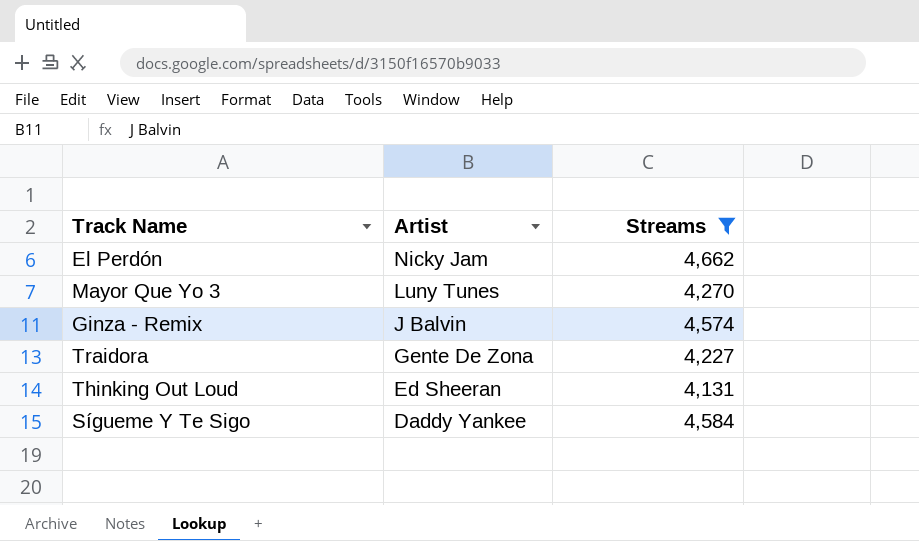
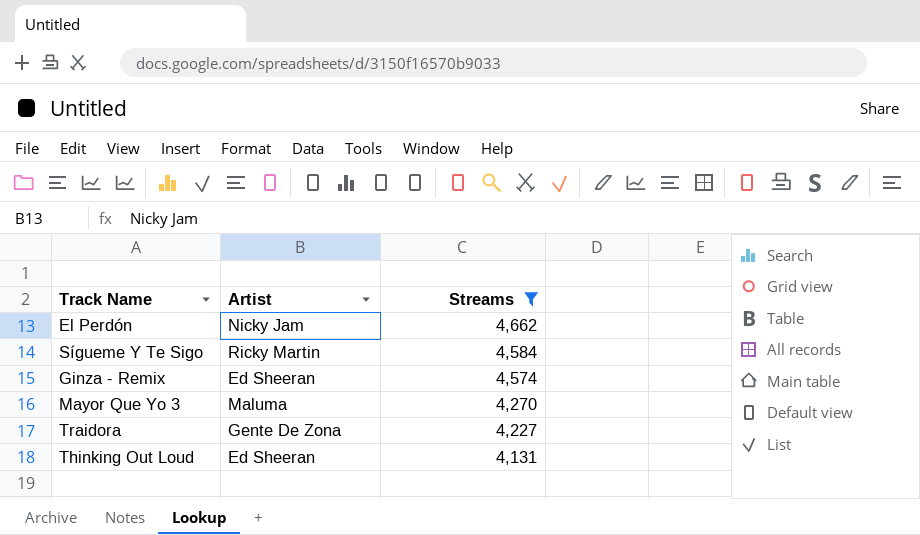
row order: Artist descending -> Streams descending
Sígueme Y Te Sigo | Artist: Daddy Yankee -> Ricky Martin
Ginza - Remix | Artist: J Balvin -> Ed Sheeran
Mayor Que Yo 3 | Artist: Luny Tunes -> Maluma

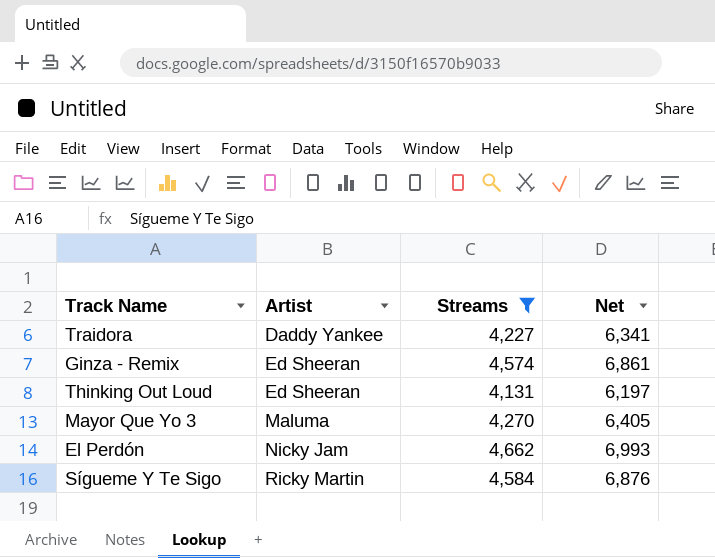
row order: Streams descending -> Artist ascending
column Net | formula: none -> [Streams] * 1.5
Traidora | Artist: Gente De Zona -> Daddy Yankee

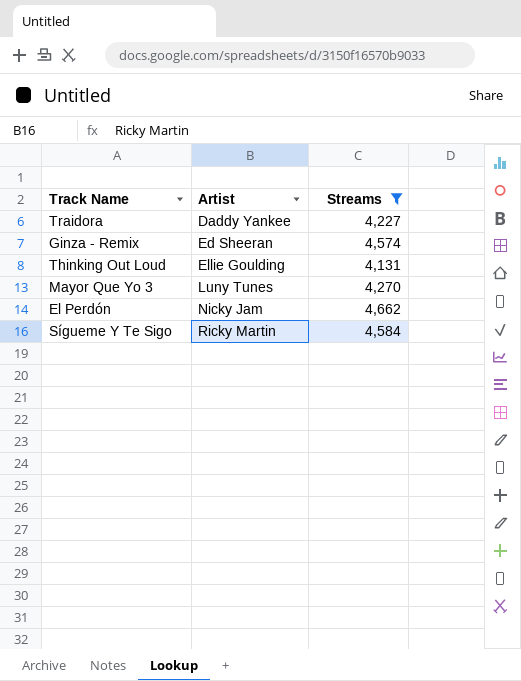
column Net | formula: [Streams] * 1.5 -> none
Thinking Out Loud | Artist: Ed Sheeran -> Ellie Goulding
Mayor Que Yo 3 | Artist: Maluma -> Luny Tunes

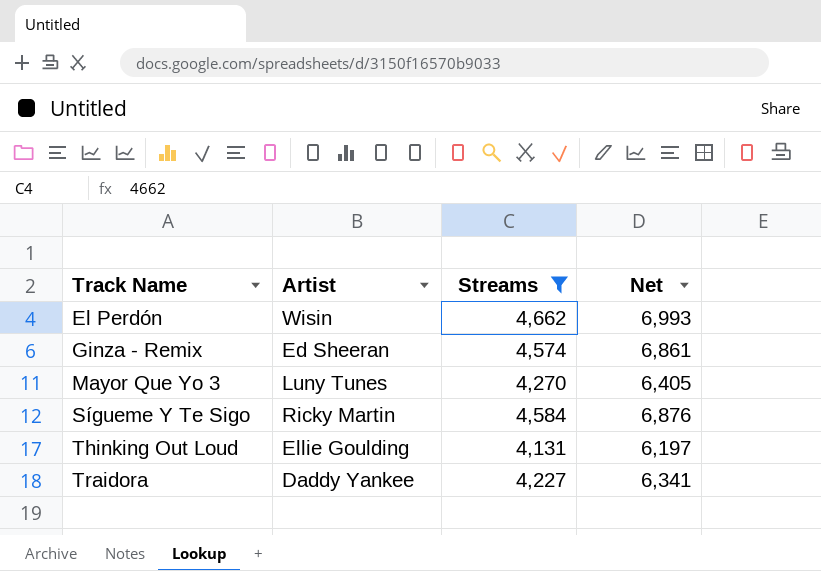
row order: Artist ascending -> Track Name ascending
column Net | formula: none -> [Streams] * 1.5
El Perdón | Artist: Nicky Jam -> Wisin

